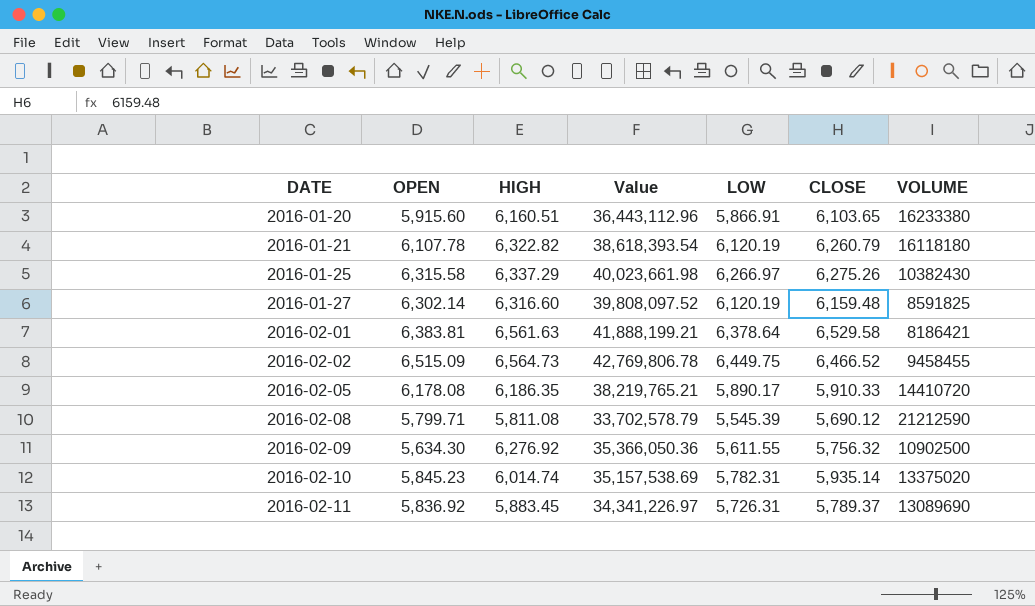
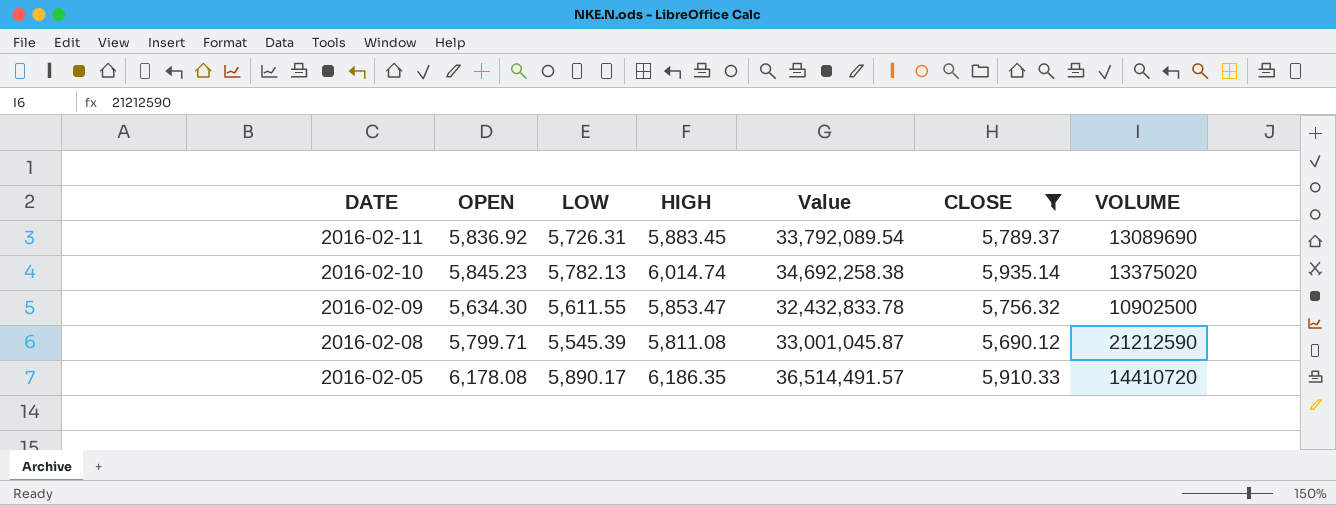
filter: none -> CLOSE <= 5,935.14
row order: DATE ascending -> DATE descending
column LOW | position: 5 -> 3
column Value | formula: [OPEN] * [HIGH] -> [OPEN] * [CLOSE]
2016-02-10 | LOW: 5,782.31 -> 5,782.13
2016-02-09 | HIGH: 6,276.92 -> 5,853.47

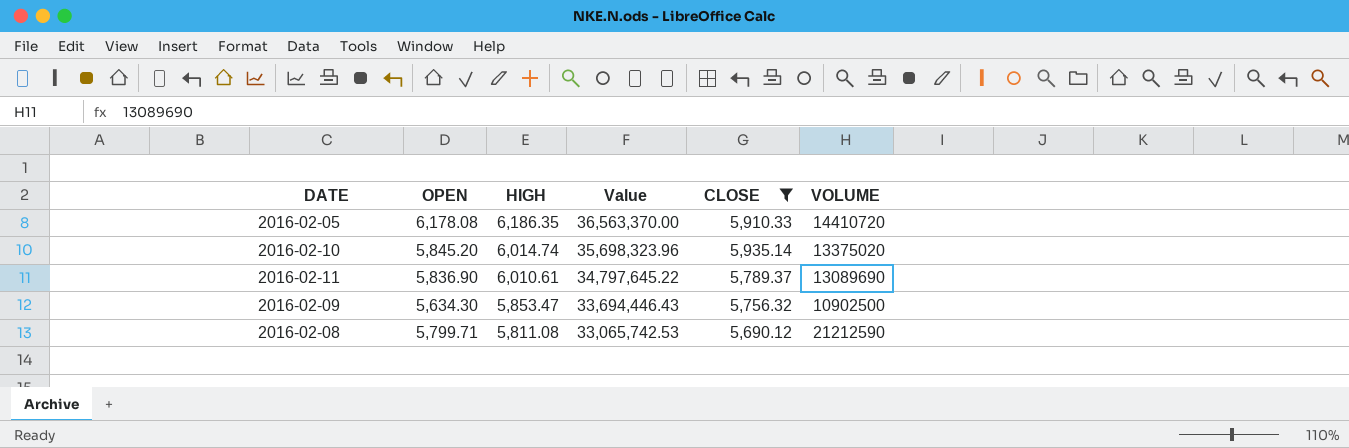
row order: DATE descending -> HIGH descending
column LOW | position: 3 -> none
column Value | formula: [OPEN] * [CLOSE] -> [HIGH] * [CLOSE]
2016-02-10 | OPEN: 5,845.23 -> 5,845.20
2016-02-11 | OPEN: 5,836.92 -> 5,836.90
2016-02-11 | HIGH: 5,883.45 -> 6,010.61

